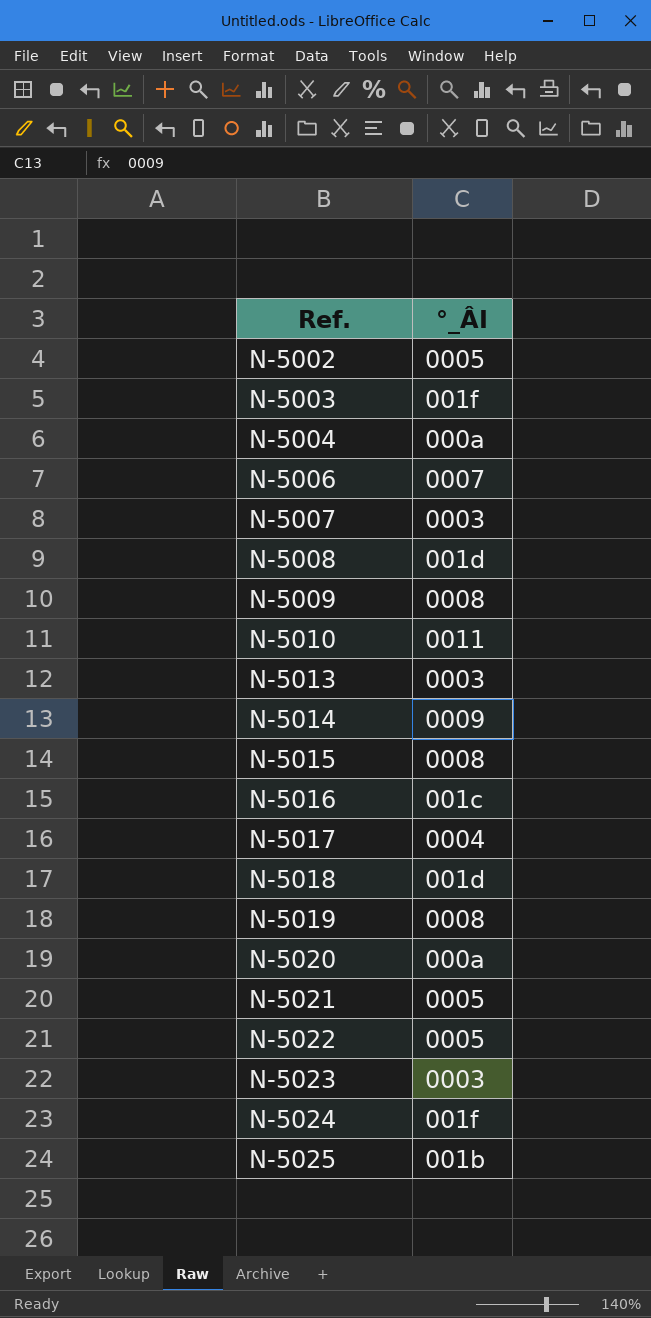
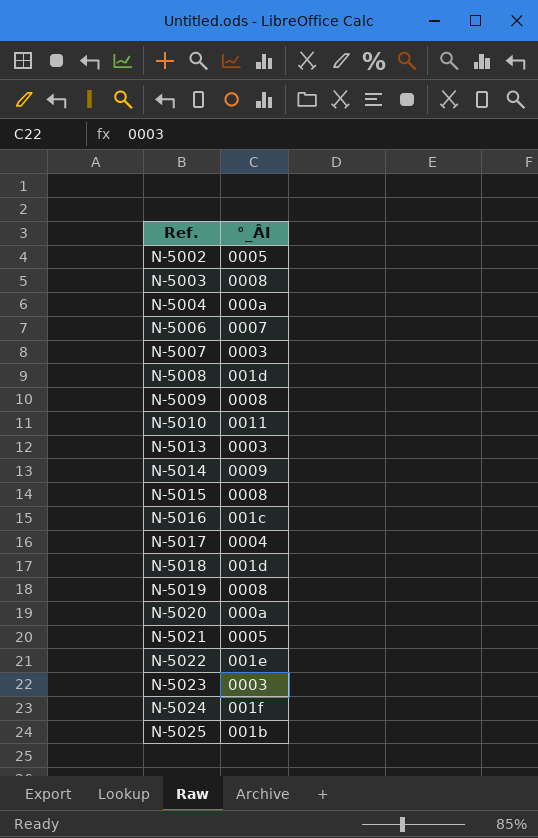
N-5003 | °_ÂI: 001f -> 0008
N-5022 | °_ÂI: 0005 -> 001e

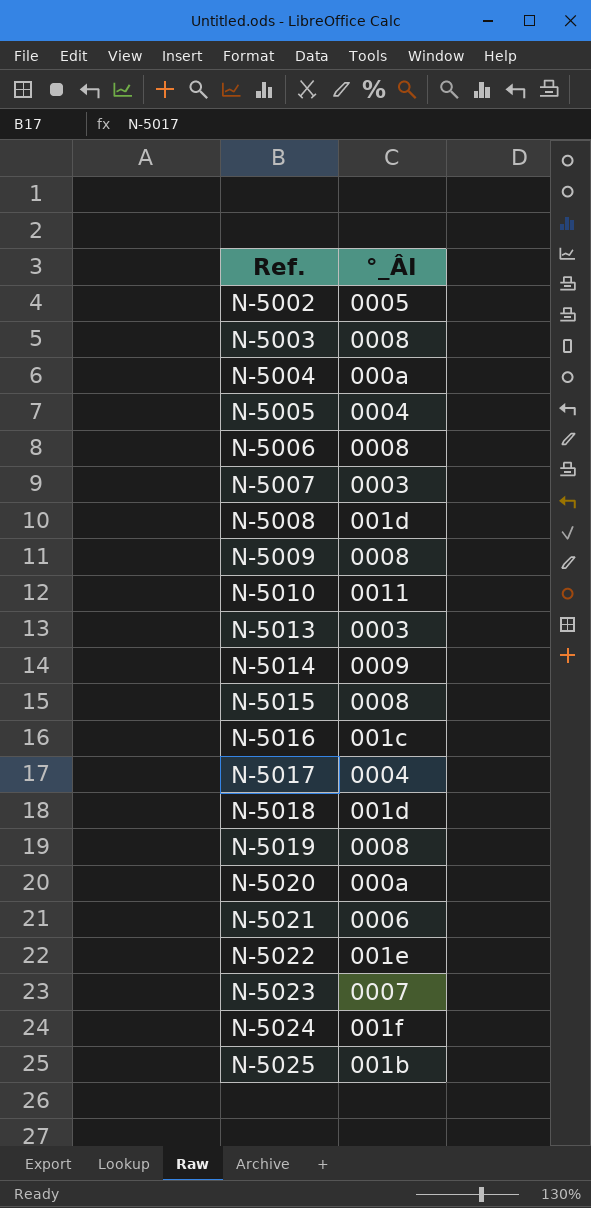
row N-5005: none -> 0004
N-5006 | °_ÂI: 0007 -> 0008
N-5021 | °_ÂI: 0005 -> 0006
N-5023 | °_ÂI: 0003 -> 0007

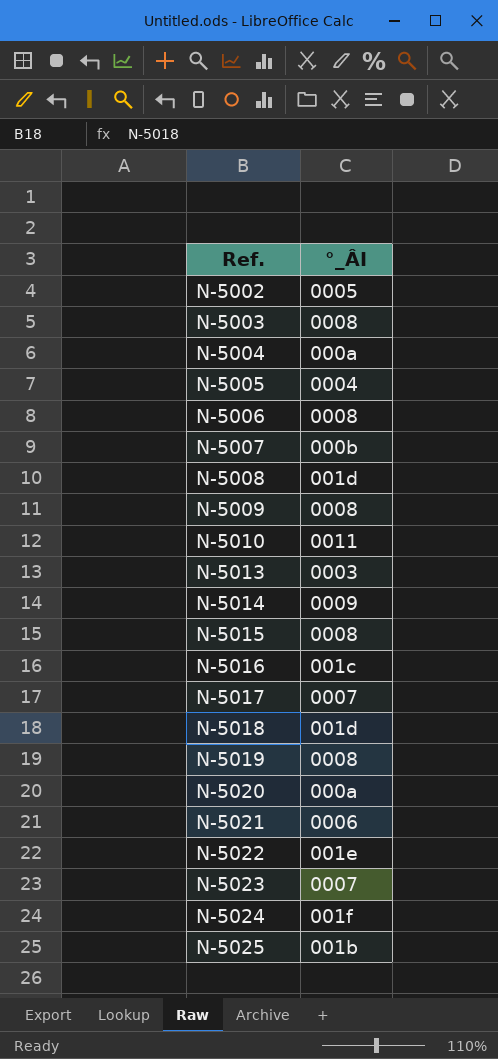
N-5007 | °_ÂI: 0003 -> 000b
N-5017 | °_ÂI: 0004 -> 0007

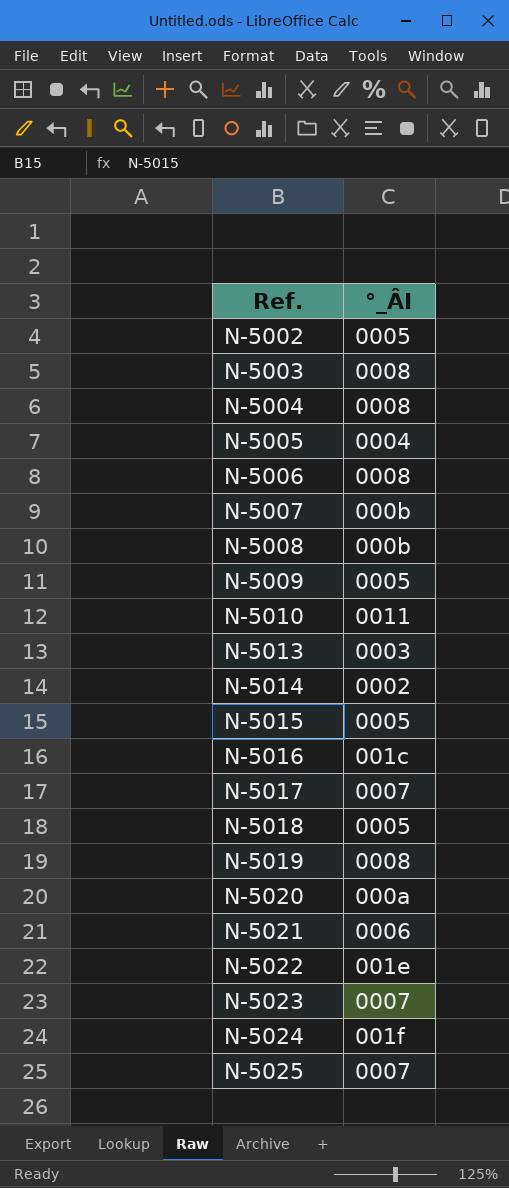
N-5004 | °_ÂI: 000a -> 0008
N-5008 | °_ÂI: 001d -> 000b
N-5009 | °_ÂI: 0008 -> 0005
N-5014 | °_ÂI: 0009 -> 0002
N-5015 | °_ÂI: 0008 -> 0005
N-5018 | °_ÂI: 001d -> 0005
N-5025 | °_ÂI: 001b -> 0007

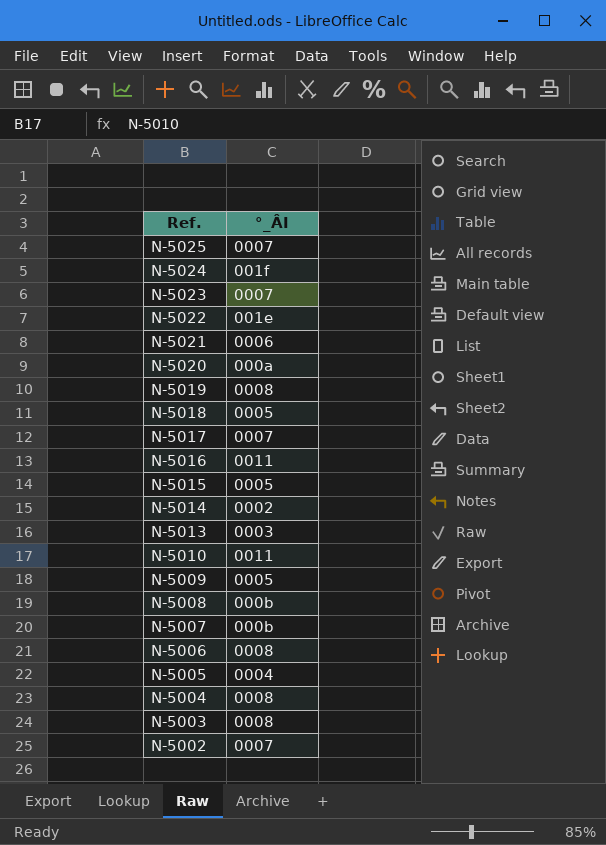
row order: Ref. ascending -> Ref. descending
N-5016 | °_ÂI: 001c -> 0011
N-5002 | °_ÂI: 0005 -> 0007

